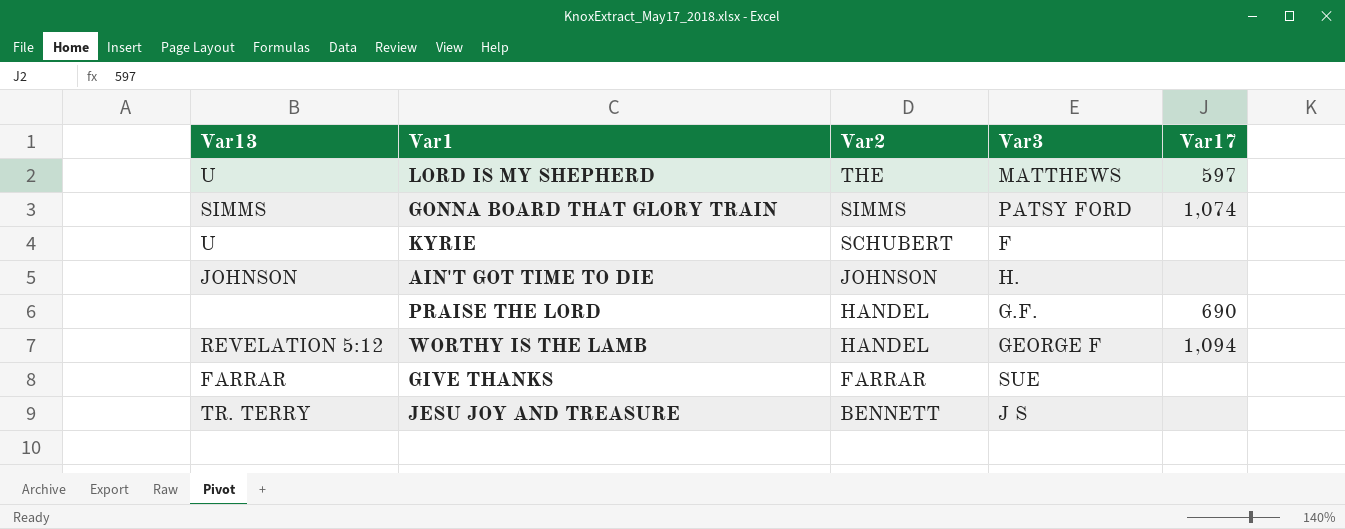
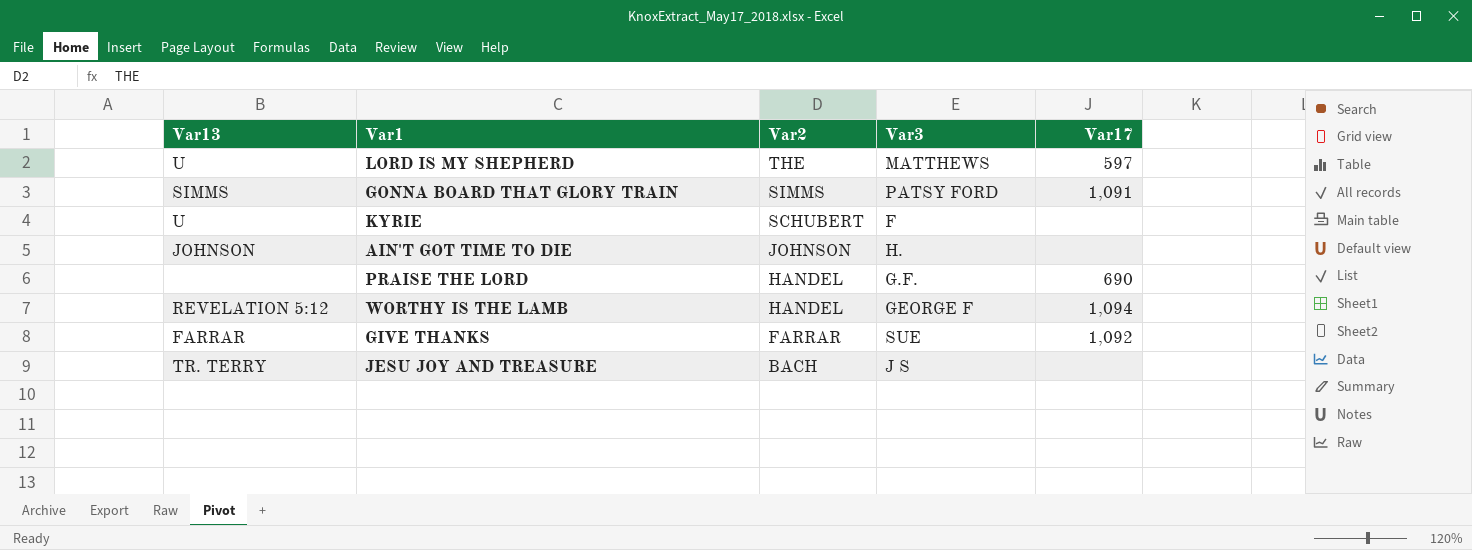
GONNA BOARD THAT GLORY TRAIN | Var17: 1,074 -> 1,091
GIVE THANKS | Var17: none -> 1,092
JESU JOY AND TREASURE | Var2: BENNETT -> BACH

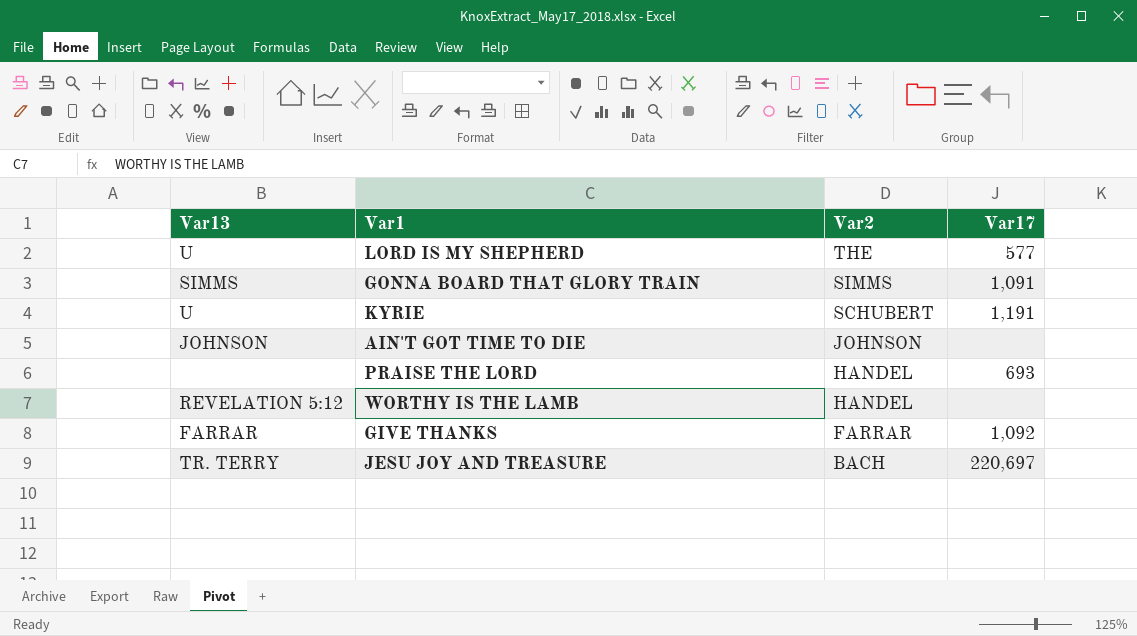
column Var3 | position: 4 -> none
LORD IS MY SHEPHERD | Var17: 597 -> 577
KYRIE | Var17: none -> 1,191
PRAISE THE LORD | Var17: 690 -> 693
WORTHY IS THE LAMB | Var17: 1,094 -> none
JESU JOY AND TREASURE | Var17: none -> 220,697

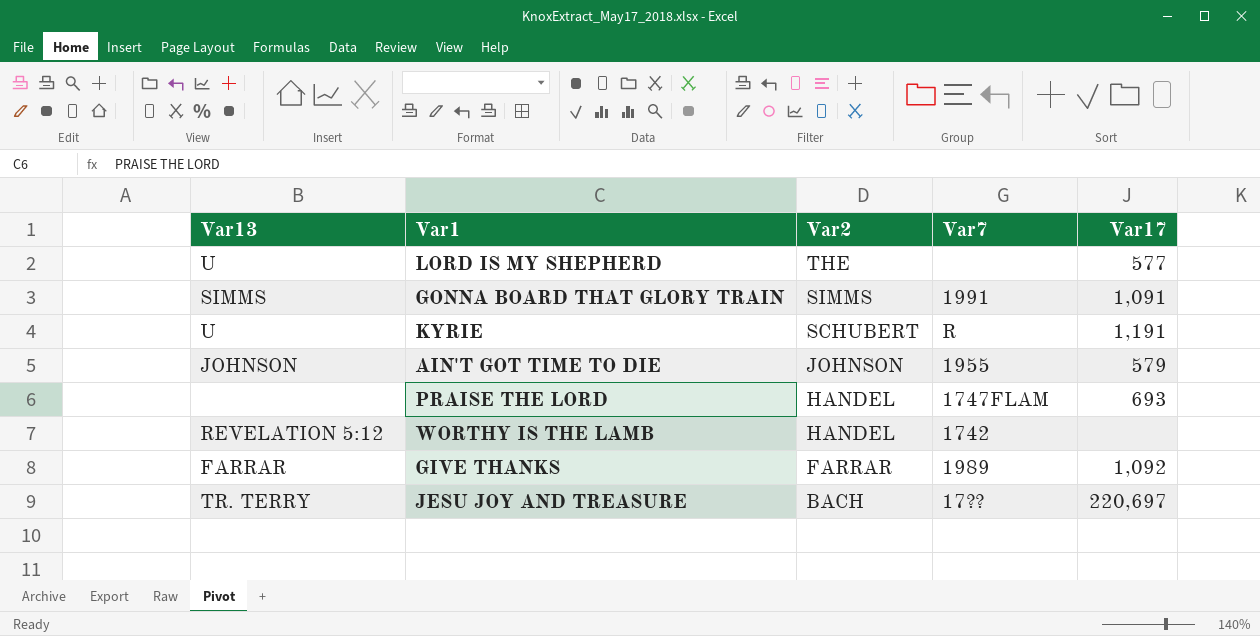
column Var7 | position: none -> 4
AIN'T GOT TIME TO DIE | Var17: none -> 579

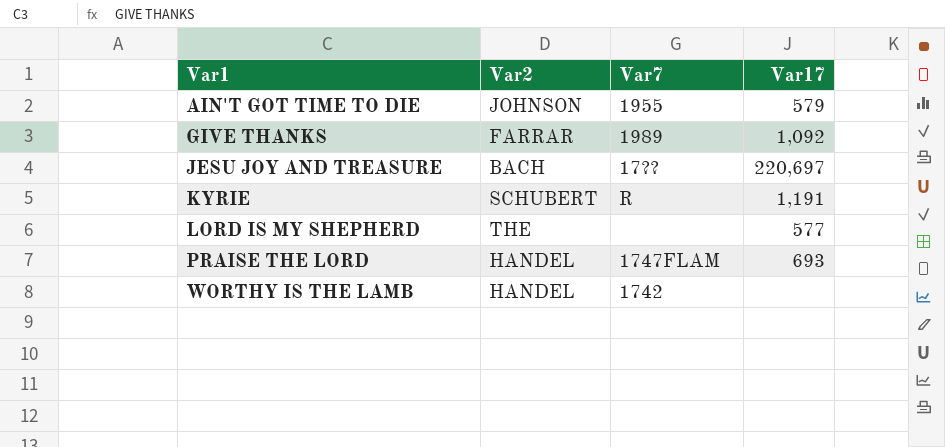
row order: Var2 descending -> Var1 ascending
column Var13 | position: 1 -> none
row GONNA BOARD THAT GLORY TRAIN: SIMMS | SIMMS | 1991 | 1,091 -> none

